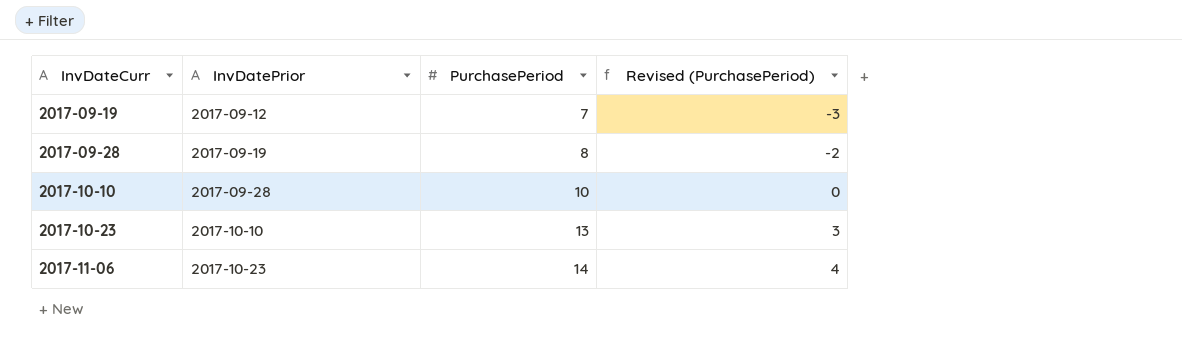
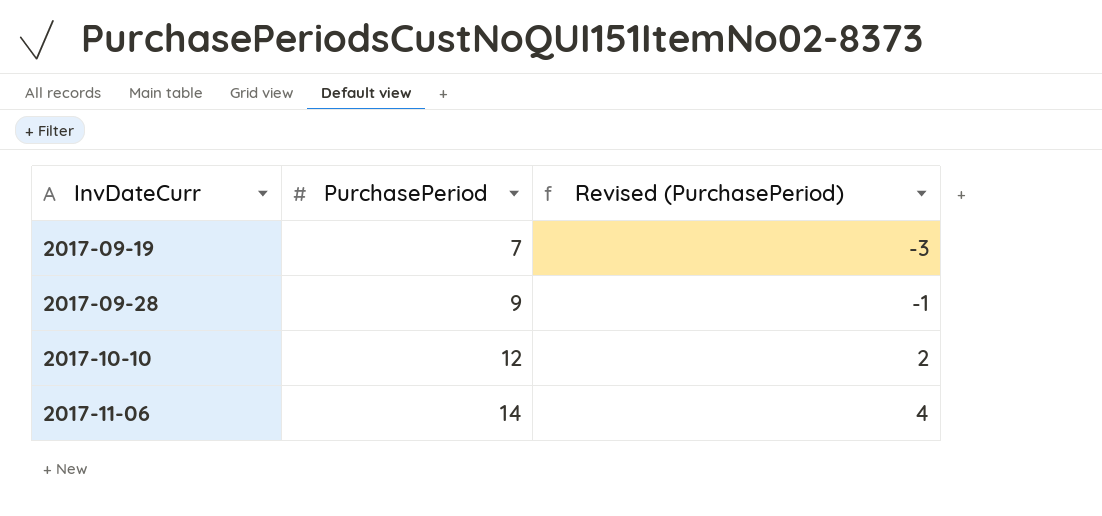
column InvDatePrior | position: 2 -> none
row 2017-10-23: 2017-10-10 | 13 | 3 -> none
2017-09-28 | PurchasePeriod: 8 -> 9
2017-09-28 | Revised (PurchasePeriod): -2 -> -1
2017-10-10 | PurchasePeriod: 10 -> 12
2017-10-10 | Revised (PurchasePeriod): 0 -> 2

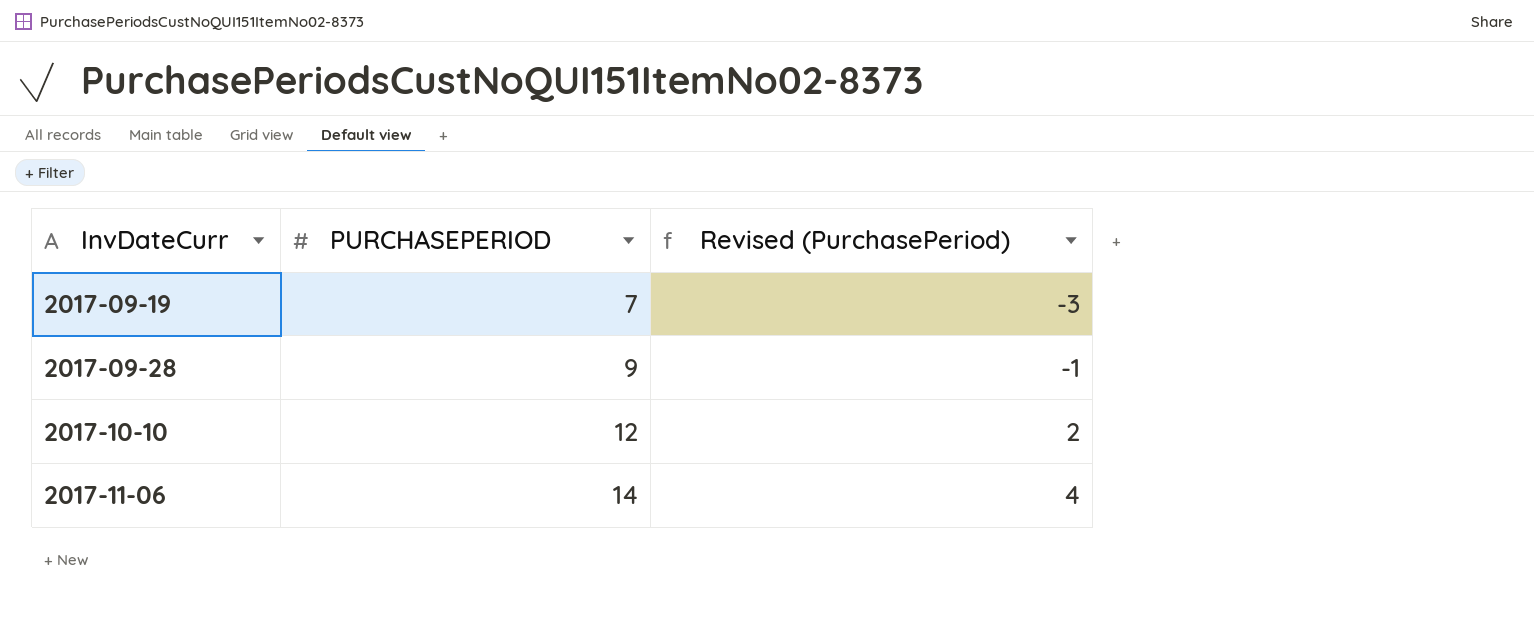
column name: PurchasePeriod -> PURCHASEPERIOD

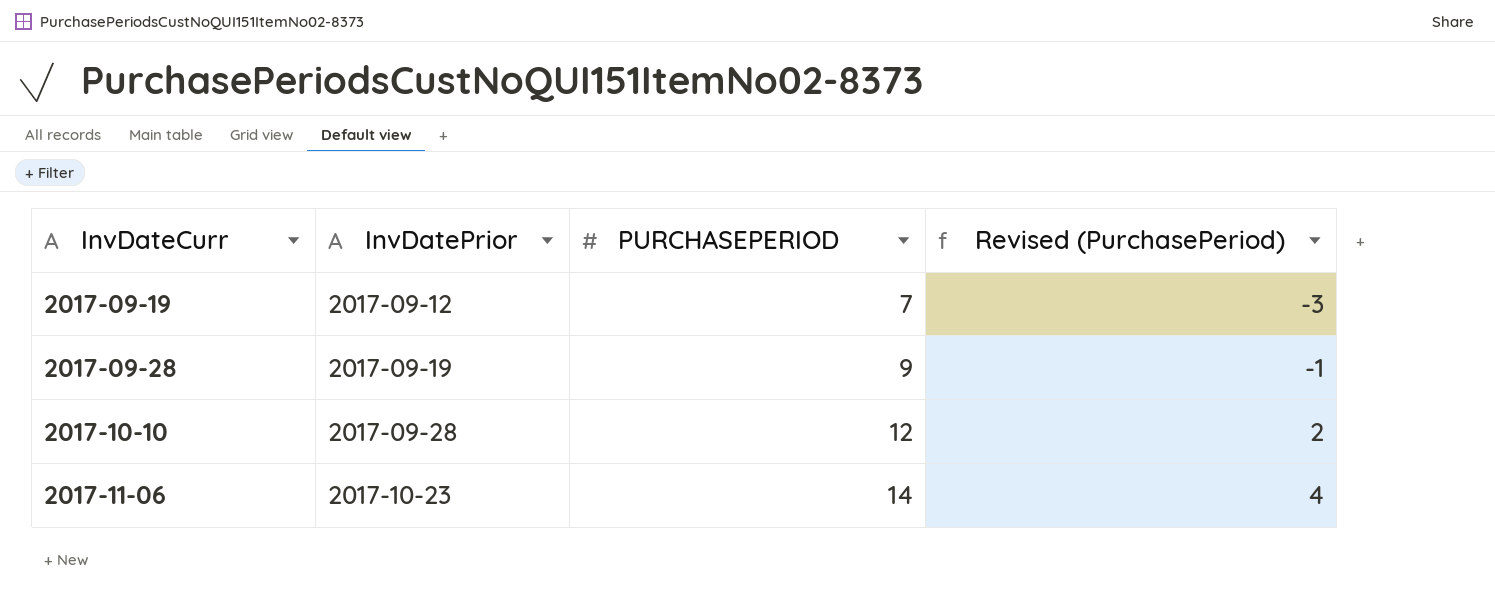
column InvDatePrior | position: none -> 2

